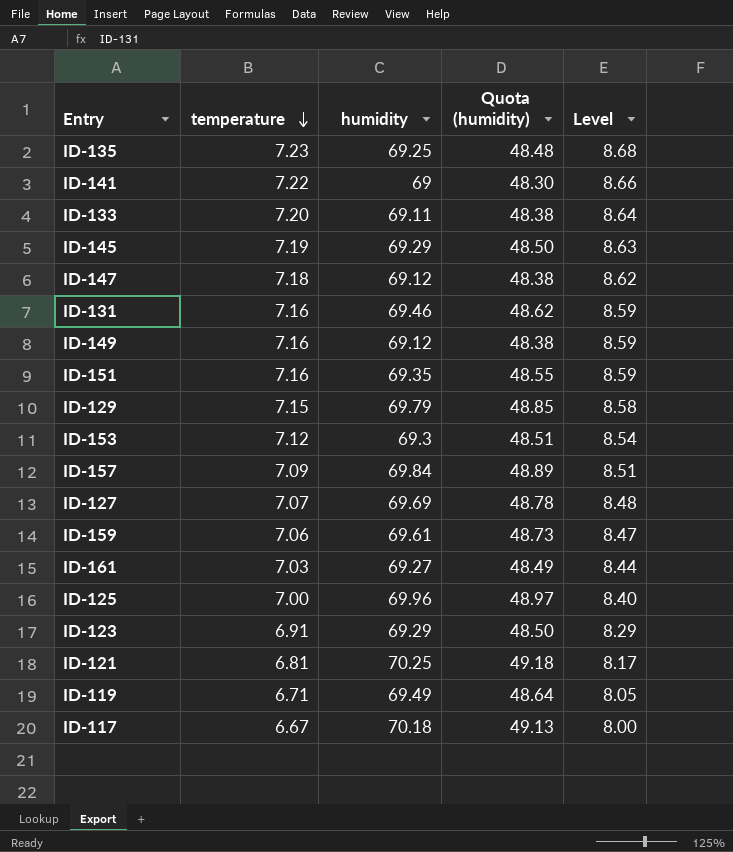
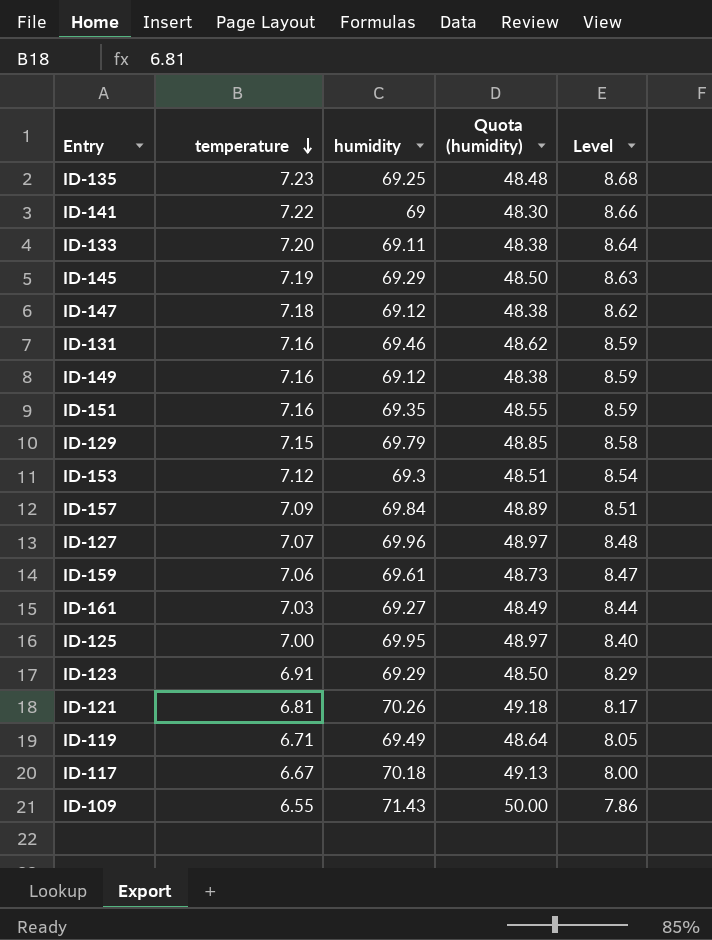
ID-127 | humidity: 69.69 -> 69.96
ID-127 | Quota (humidity): 48.78 -> 48.97
ID-125 | humidity: 69.96 -> 69.95
ID-121 | humidity: 70.25 -> 70.26
row ID-109: none -> 6.55 | 71.43 | 50.00 | 7.86

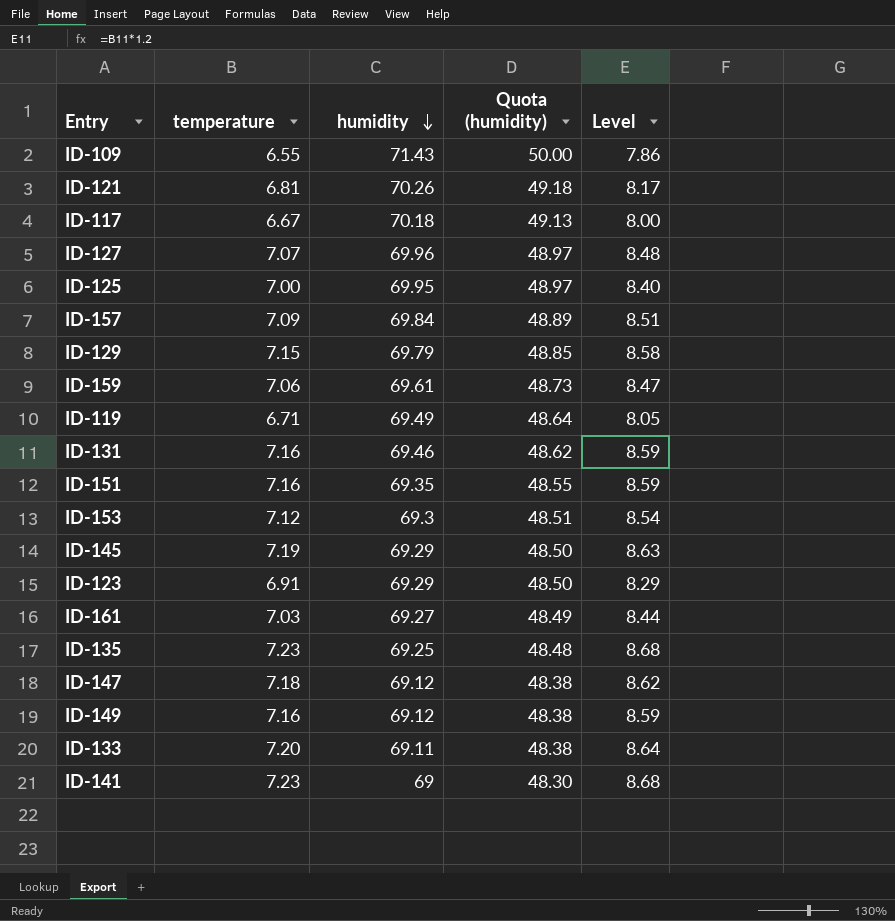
row order: temperature descending -> humidity descending
ID-141 | temperature: 7.22 -> 7.23
ID-141 | Level: 8.66 -> 8.68

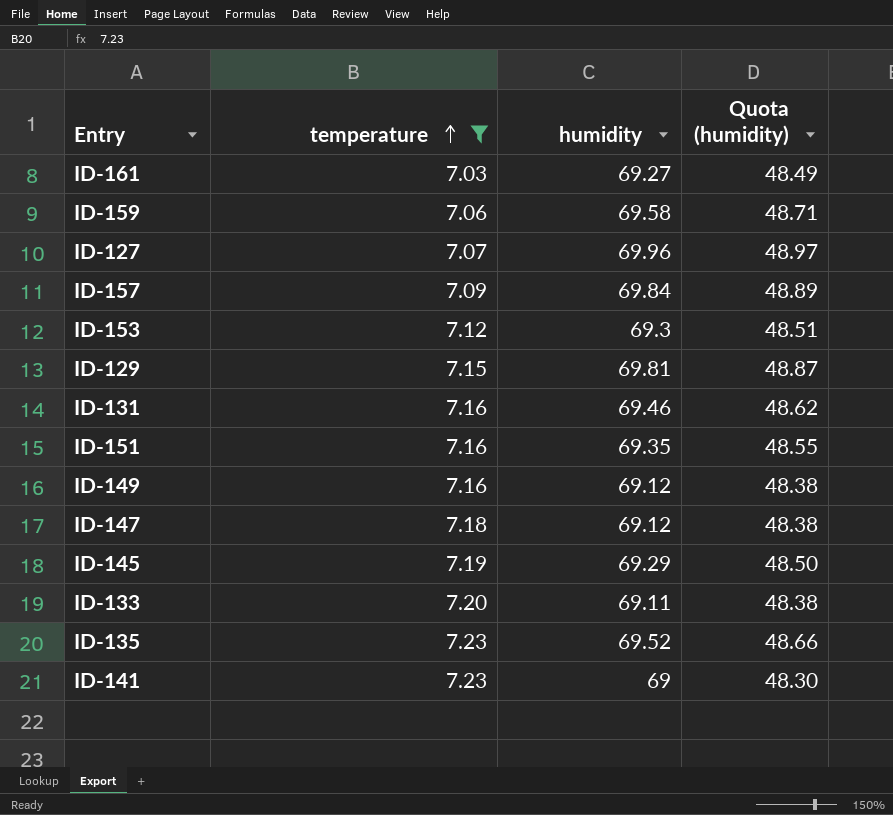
filter: none -> temperature >= 7.03
row order: humidity descending -> temperature ascending
column Level | formula: [temperature] * 1.2 -> none
ID-159 | humidity: 69.61 -> 69.58
ID-159 | Quota (humidity): 48.73 -> 48.71
ID-129 | humidity: 69.79 -> 69.81
ID-129 | Quota (humidity): 48.85 -> 48.87
ID-135 | humidity: 69.25 -> 69.52
ID-135 | Quota (humidity): 48.48 -> 48.66

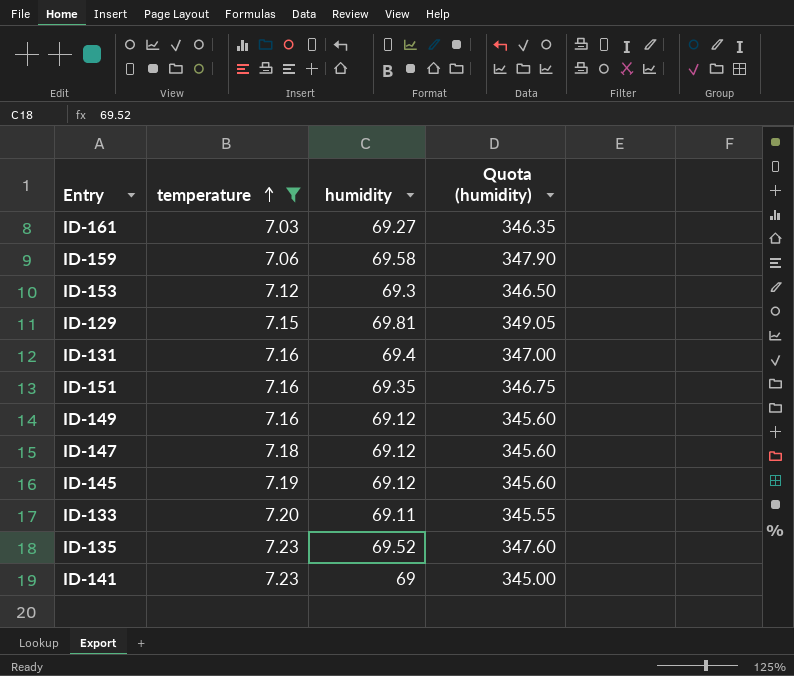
column Quota (humidity) | formula: [humidity] * 0.7 -> [humidity] * 5
row ID-127: 7.07 | 69.96 | 48.97 -> none
row ID-157: 7.09 | 69.84 | 48.89 -> none
ID-131 | humidity: 69.46 -> 69.4
ID-145 | humidity: 69.29 -> 69.12

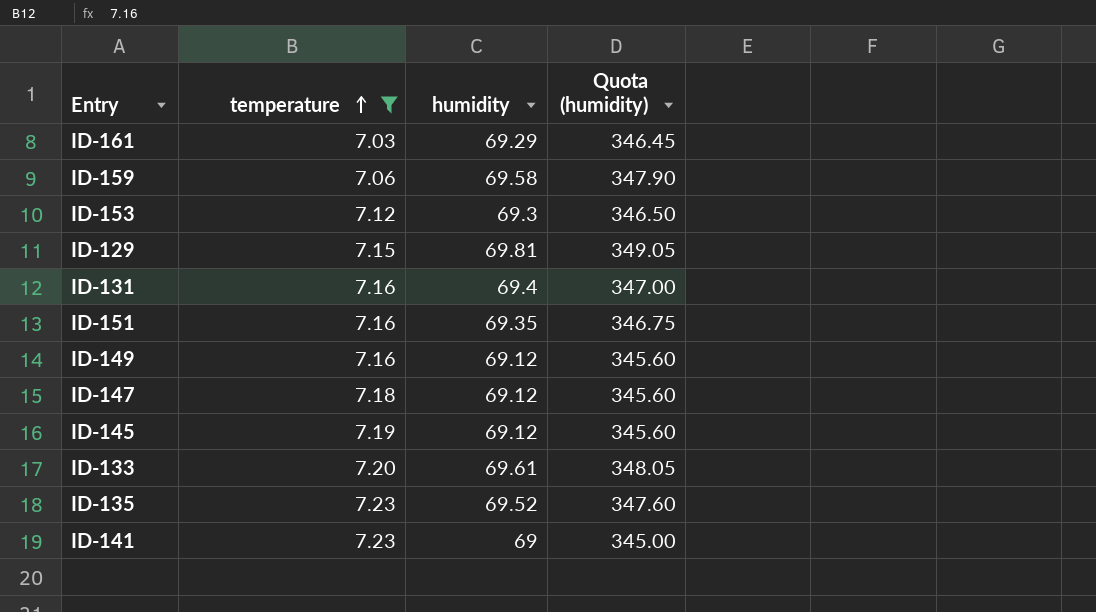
ID-161 | humidity: 69.27 -> 69.29
ID-161 | Quota (humidity): 346.35 -> 346.45
ID-133 | humidity: 69.11 -> 69.61
ID-133 | Quota (humidity): 345.55 -> 348.05

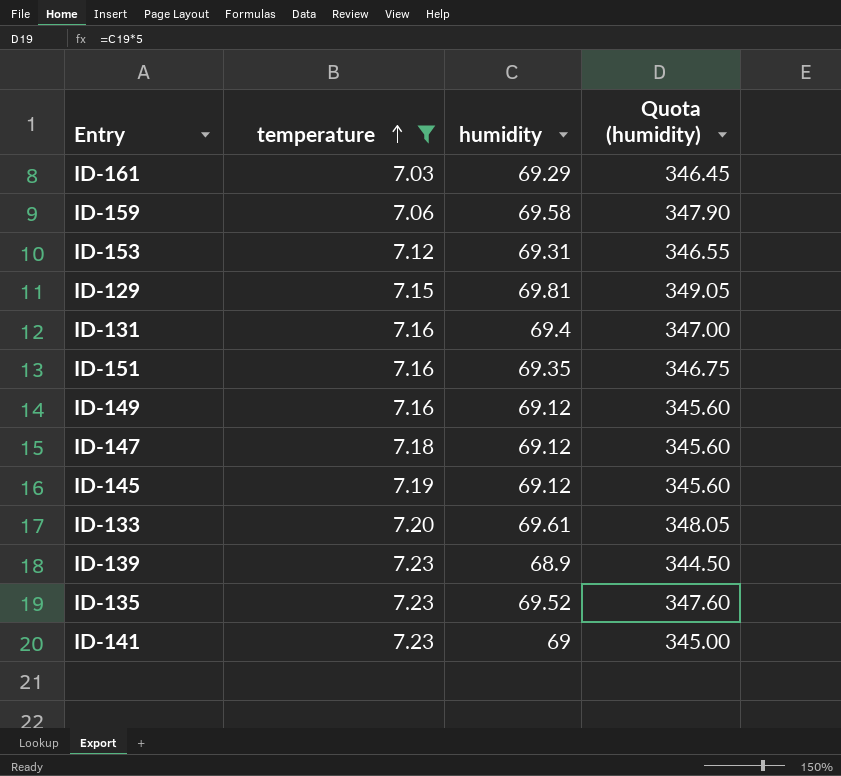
ID-153 | humidity: 69.3 -> 69.31
ID-153 | Quota (humidity): 346.50 -> 346.55
row ID-139: none -> 7.23 | 68.9 | 344.50

